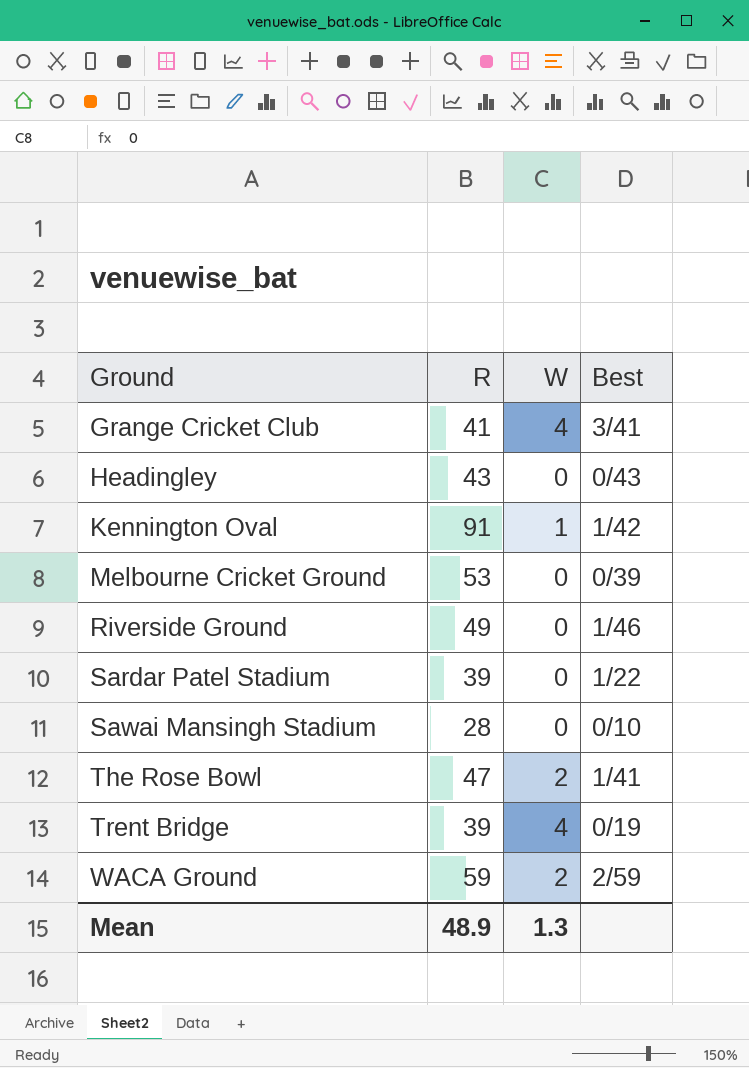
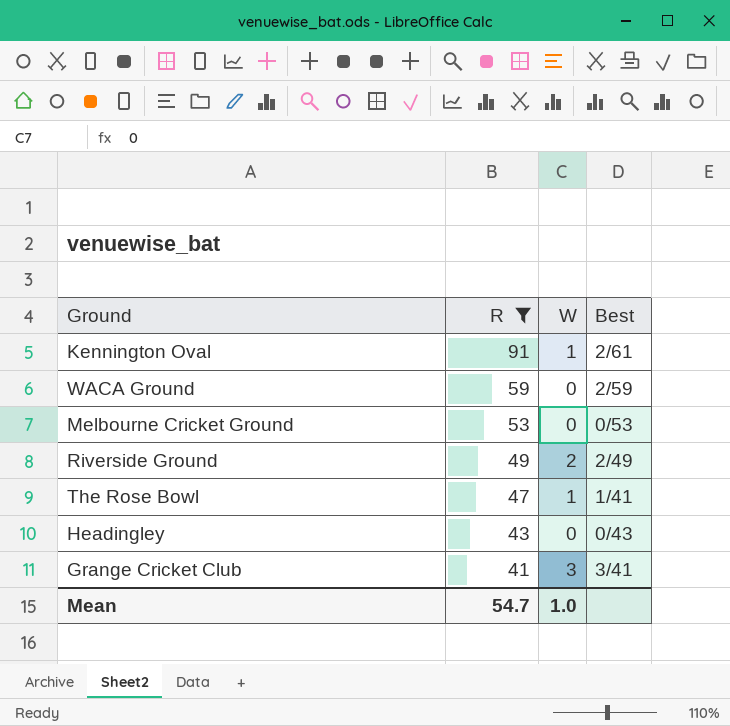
filter: none -> R >= 41
row order: Ground ascending -> R descending
Kennington Oval | Best: 1/42 -> 2/61
WACA Ground | W: 2 -> 0
Melbourne Cricket Ground | Best: 0/39 -> 0/53
Riverside Ground | W: 0 -> 2
Riverside Ground | Best: 1/46 -> 2/49
The Rose Bowl | W: 2 -> 1
Grange Cricket Club | W: 4 -> 3
Mean | R: 48.9 -> 54.7
Mean | W: 1.3 -> 1.0

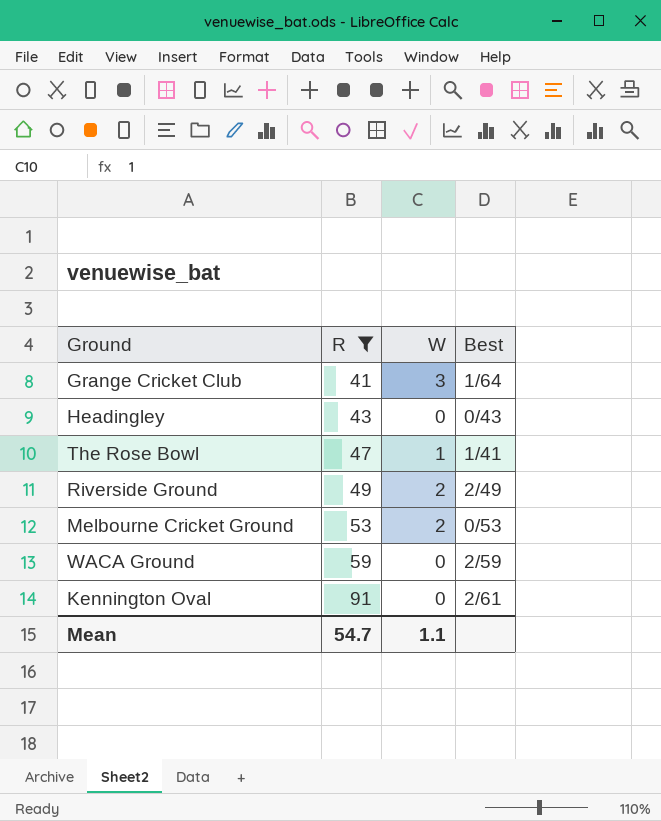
row order: R descending -> R ascending
Grange Cricket Club | Best: 3/41 -> 1/64
Melbourne Cricket Ground | W: 0 -> 2
Kennington Oval | W: 1 -> 0
Mean | W: 1.0 -> 1.1

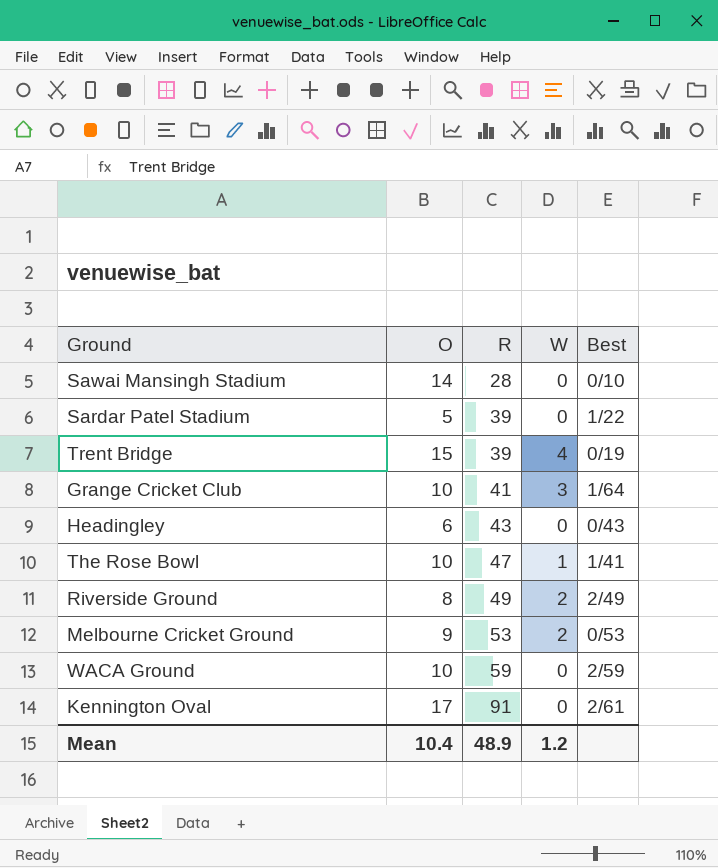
filter: R >= 41 -> none
column O | position: none -> 2
Mean | R: 54.7 -> 48.9
Mean | W: 1.1 -> 1.2

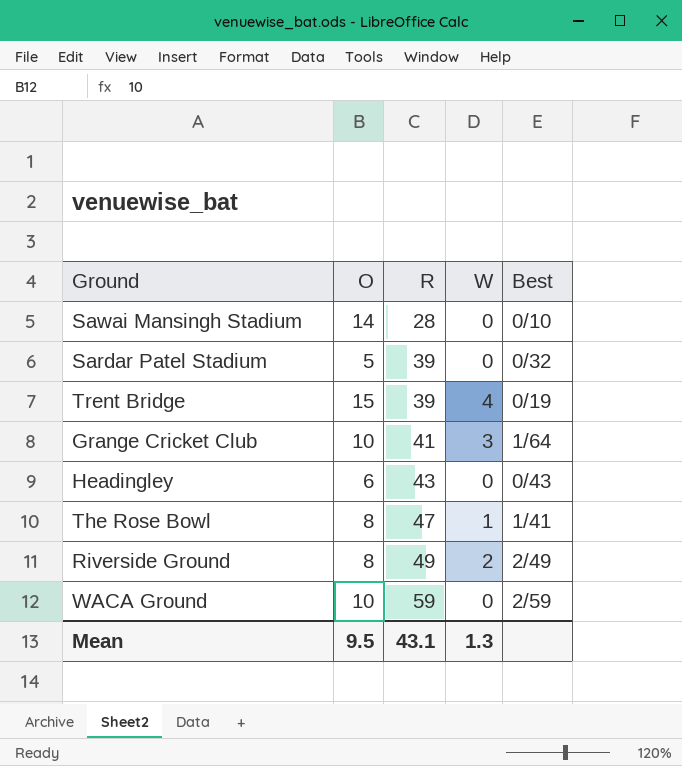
row Melbourne Cricket Ground: 9 | 53 | 2 | 0/53 -> none
row Kennington Oval: 17 | 91 | 0 | 2/61 -> none
Sardar Patel Stadium | Best: 1/22 -> 0/32
The Rose Bowl | O: 10 -> 8
Mean | O: 10.4 -> 9.5
Mean | R: 48.9 -> 43.1
Mean | W: 1.2 -> 1.3

